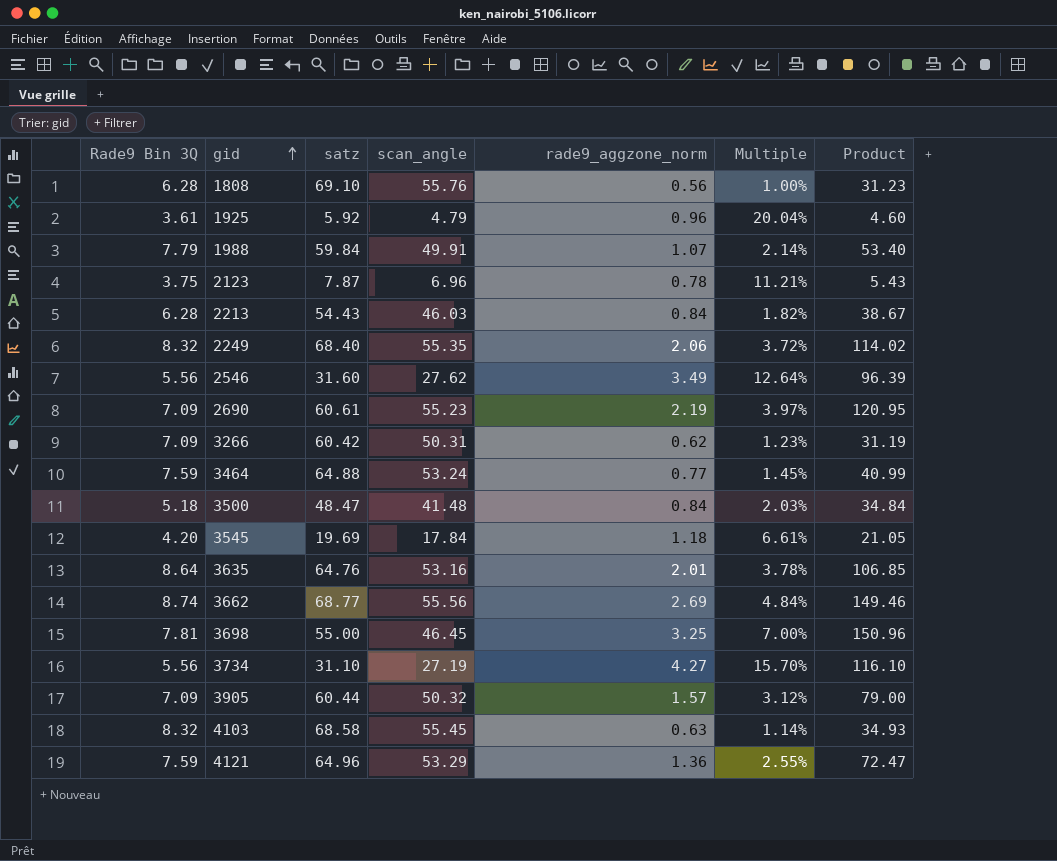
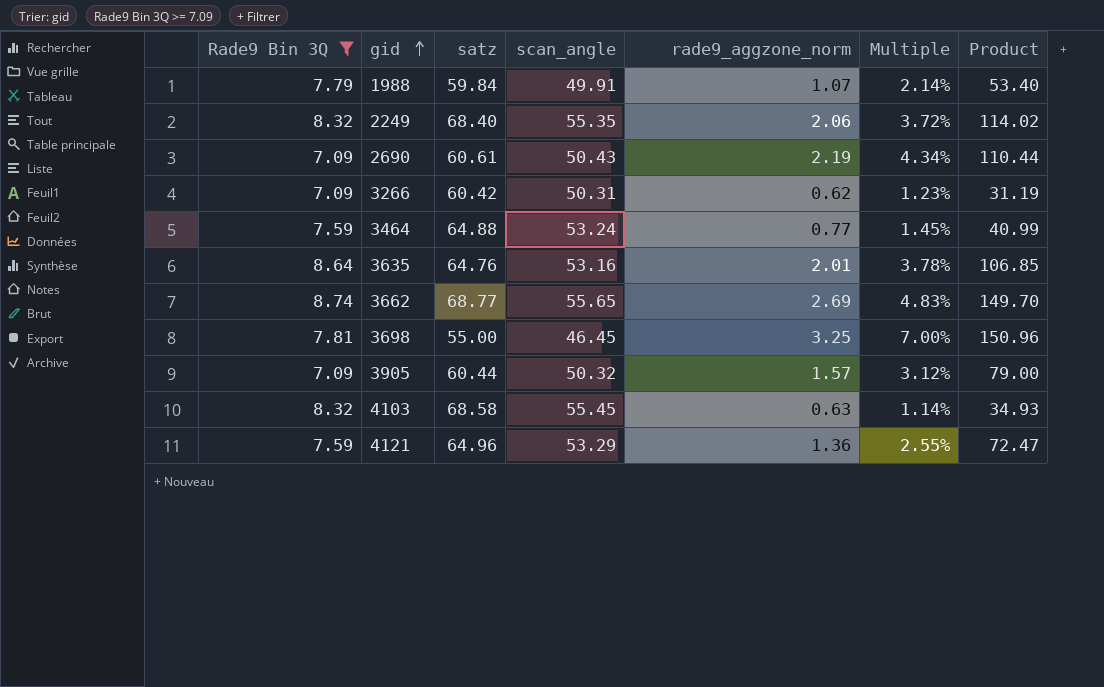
filter: none -> Rade9 Bin 3Q >= 7.09
2690 | scan_angle: 55.23 -> 50.43
2690 | Multiple: 3.97% -> 4.34%
2690 | Product: 120.95 -> 110.44
3662 | scan_angle: 55.56 -> 55.65
3662 | Multiple: 4.84% -> 4.83%
3662 | Product: 149.46 -> 149.70

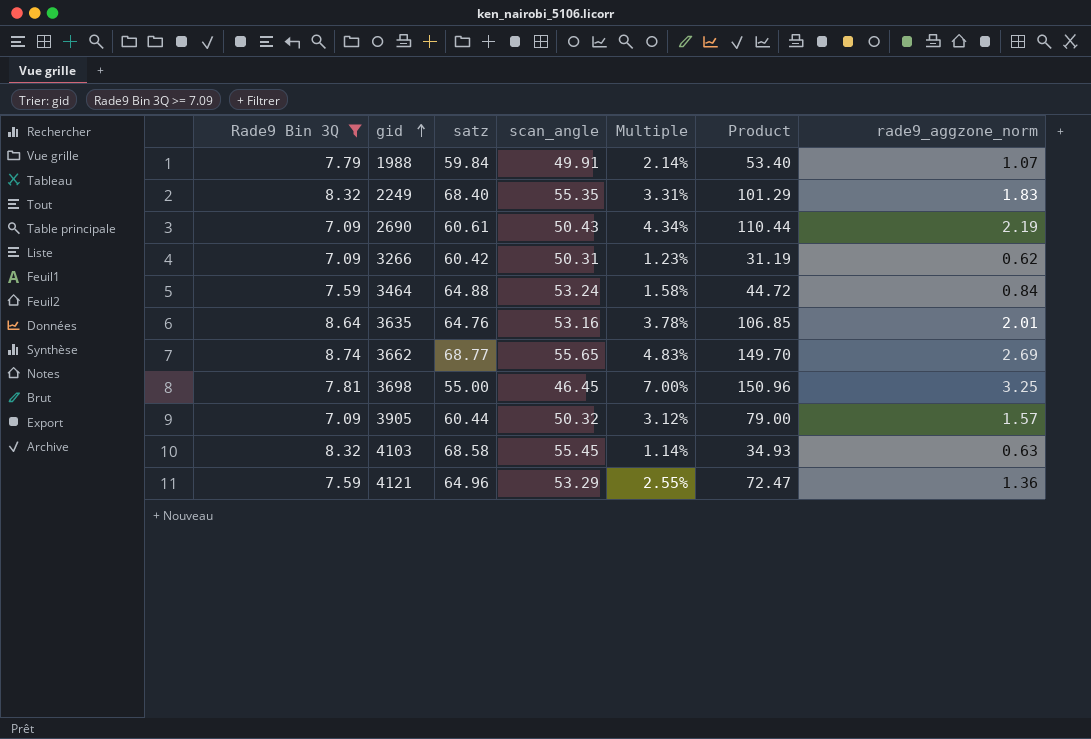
column rade9_aggzone_norm | position: 5 -> 7
2249 | Multiple: 3.72% -> 3.31%
2249 | Product: 114.02 -> 101.29
2249 | rade9_aggzone_norm: 2.06 -> 1.83
3464 | Multiple: 1.45% -> 1.58%
3464 | Product: 40.99 -> 44.72
3464 | rade9_aggzone_norm: 0.77 -> 0.84

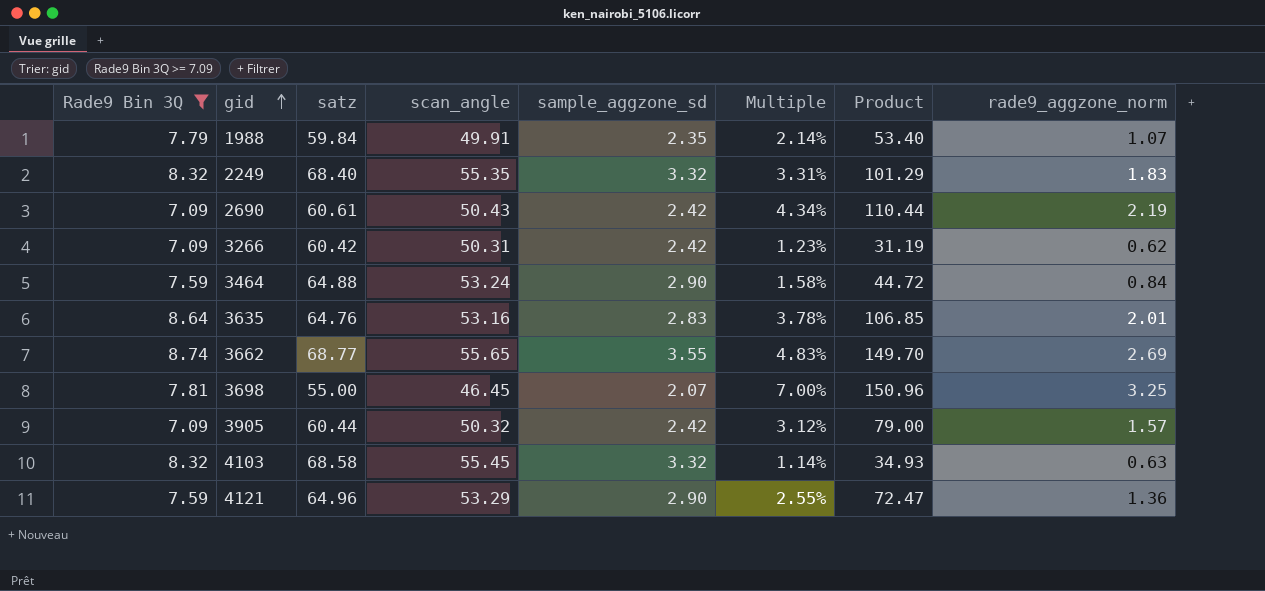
column sample_aggzone_sd | position: none -> 5

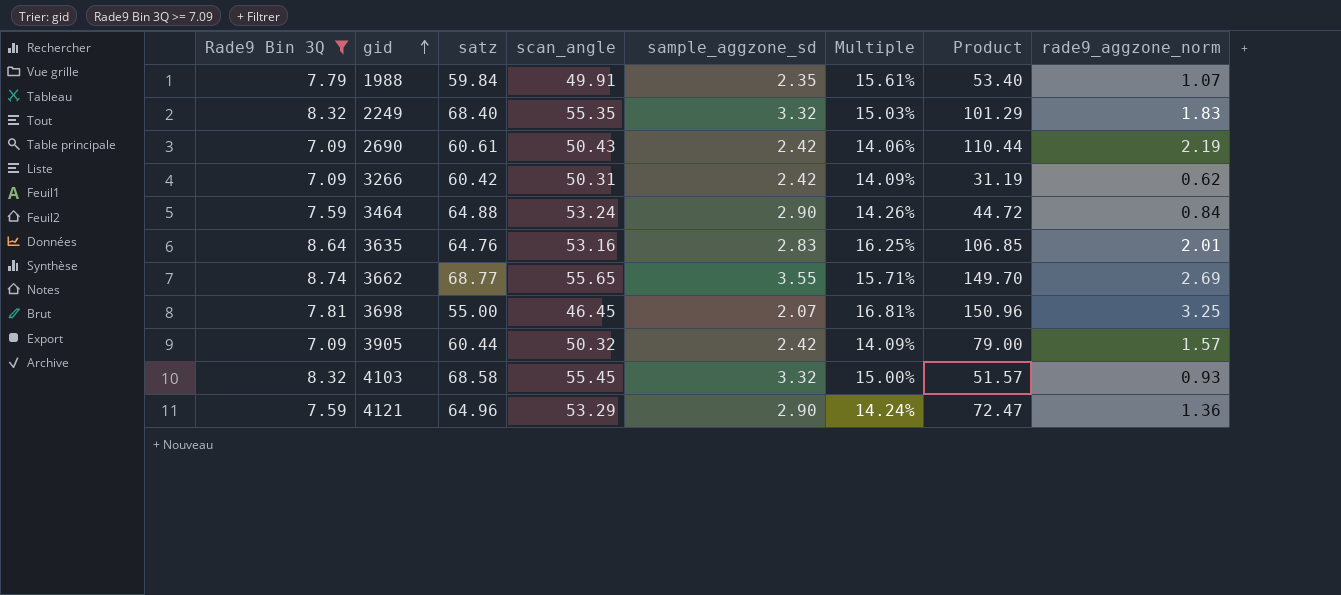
column Multiple | formula: [rade9_aggzone_norm] / [scan_angle] -> [Rade9 Bin 3Q] / [scan_angle]
4103 | Product: 34.93 -> 51.57
4103 | rade9_aggzone_norm: 0.63 -> 0.93

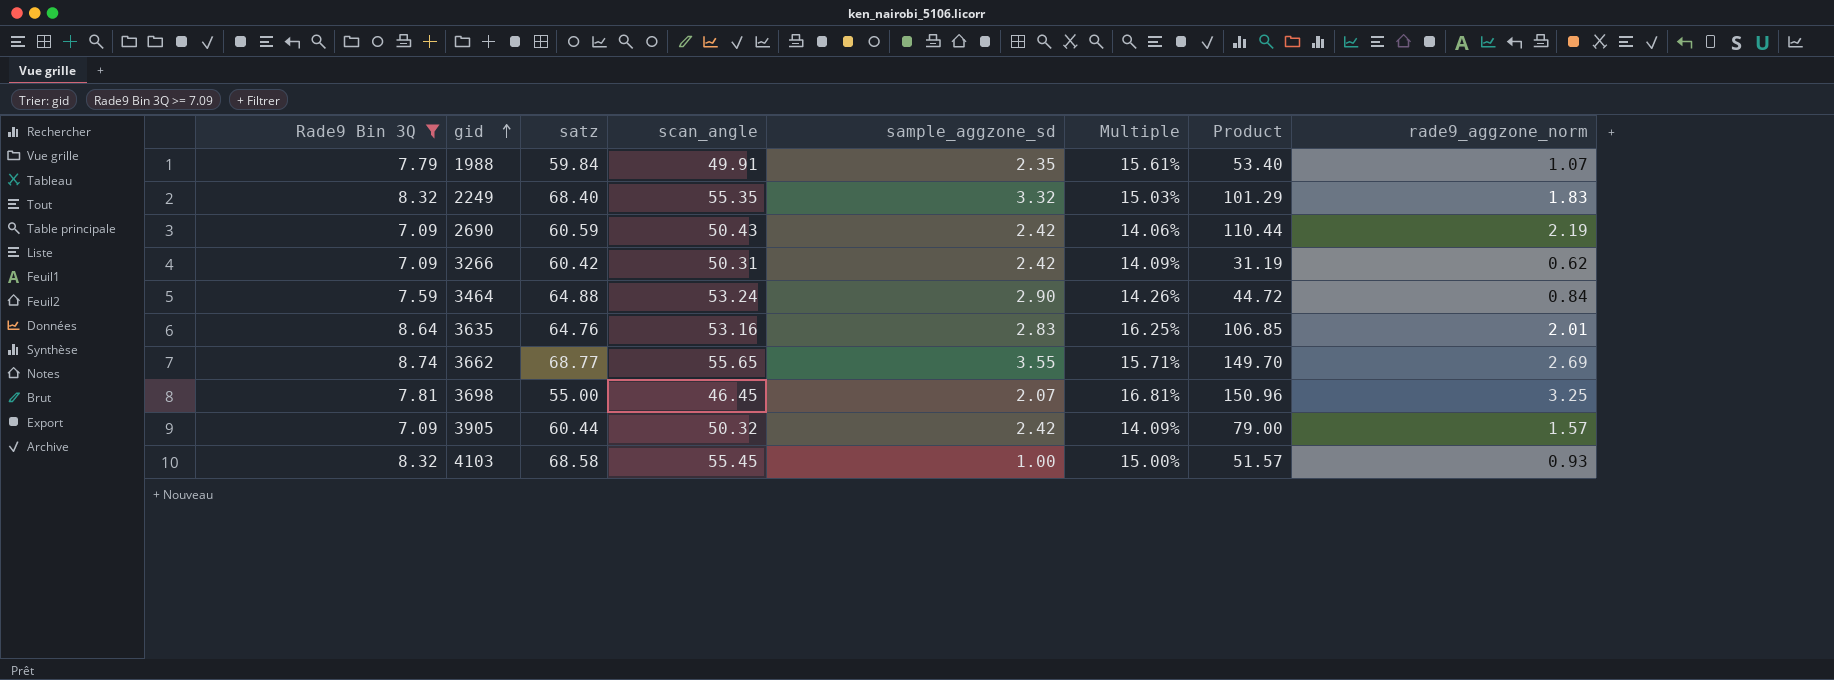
row 4121: 7.59 | 64.96 | 53.29 | 2.90 | 14.24% | 72.47 | 1.36 -> none
2690 | satz: 60.61 -> 60.59
4103 | sample_aggzone_sd: 3.32 -> 1.00

